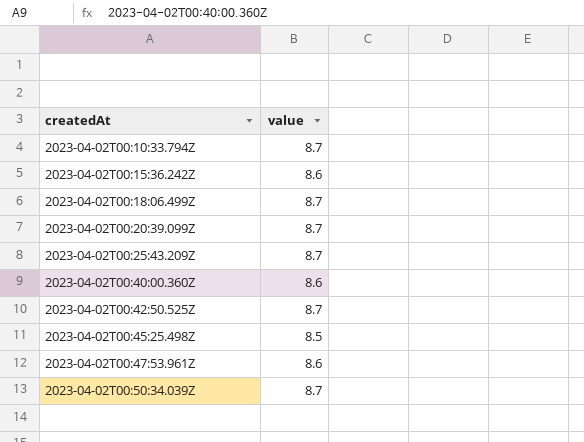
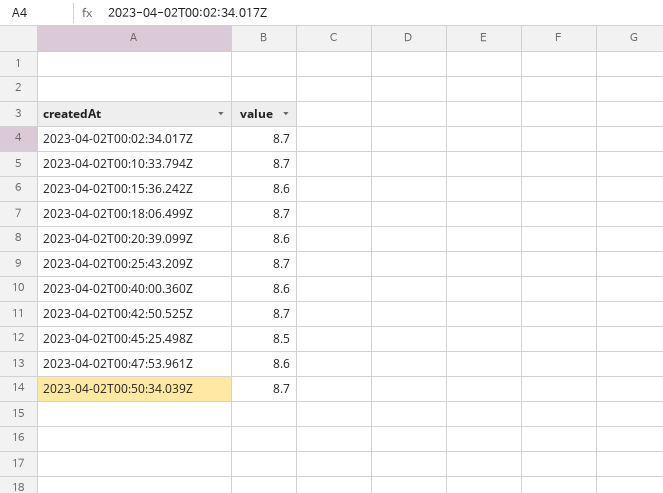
row 2023-04-02T00:02:34.017Z: none -> 8.7
2023-04-02T00:20:39.099Z | value: 8.7 -> 8.6

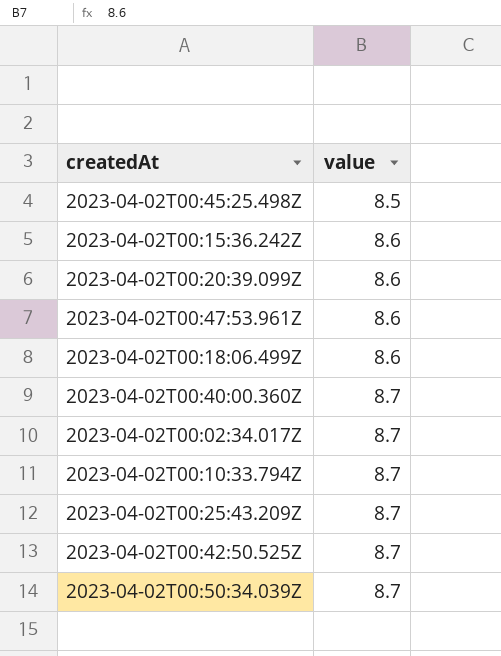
row order: createdAt ascending -> value ascending
2023-04-02T00:18:06.499Z | value: 8.7 -> 8.6
2023-04-02T00:40:00.360Z | value: 8.6 -> 8.7

